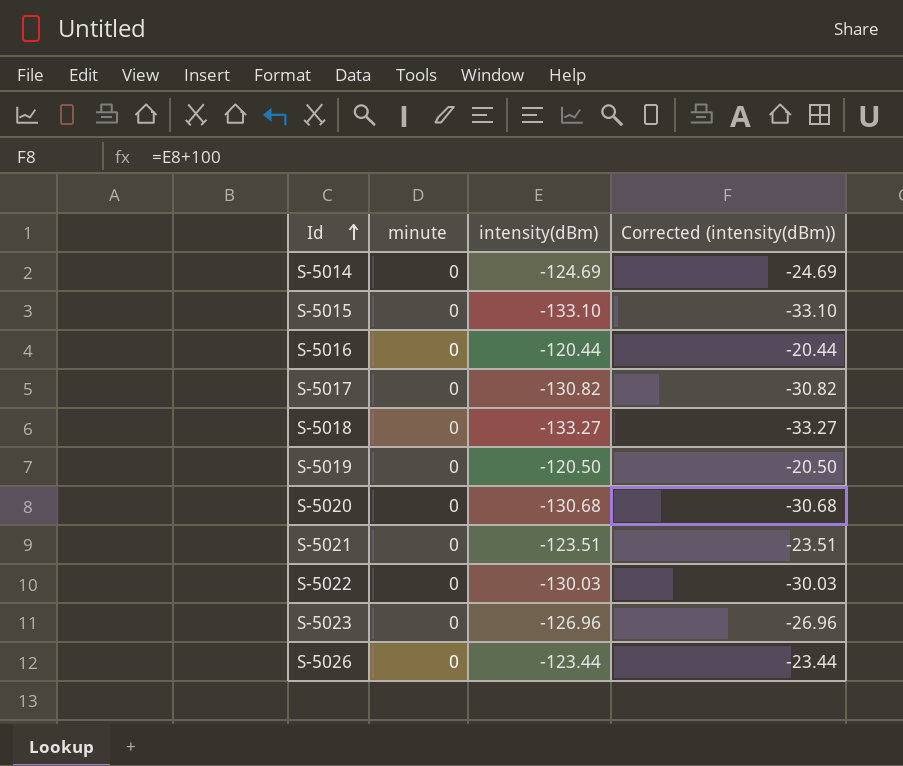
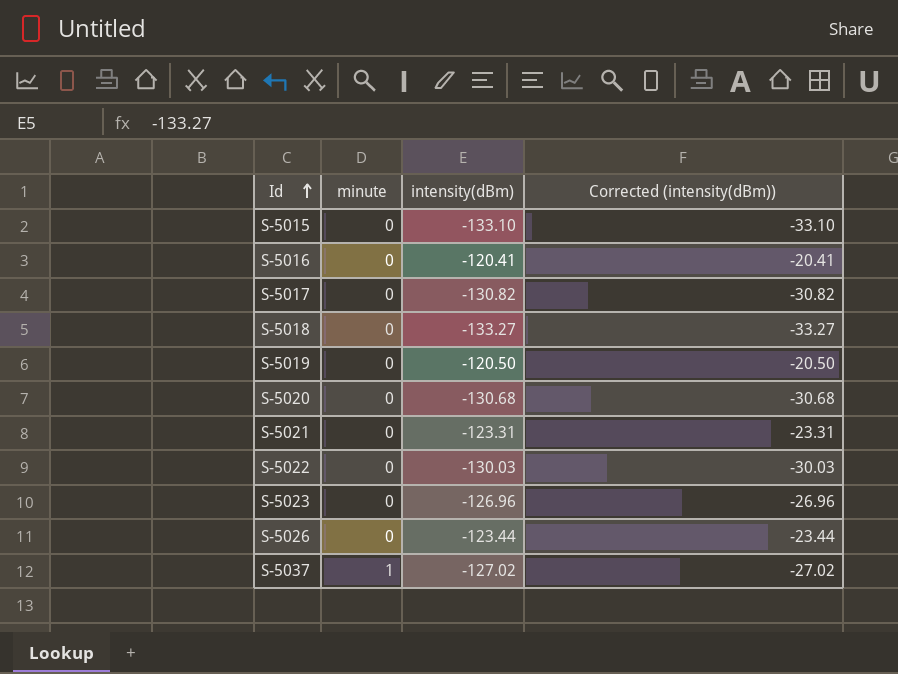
row S-5014: 0 | -124.69 | -24.69 -> none
S-5016 | intensity(dBm): -120.44 -> -120.41
S-5016 | Corrected (intensity(dBm)): -20.44 -> -20.41
S-5021 | intensity(dBm): -123.51 -> -123.31
S-5021 | Corrected (intensity(dBm)): -23.51 -> -23.31
row S-5037: none -> 1 | -127.02 | -27.02

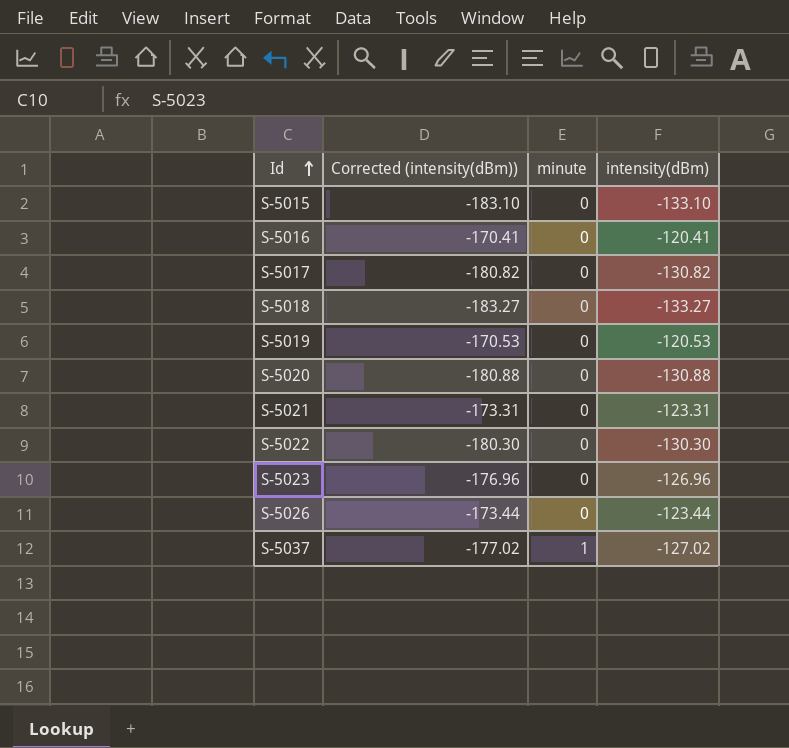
column Corrected (intensity(dBm)) | formula: [intensity(dBm)] + 100 -> [intensity(dBm)] - 50
column Corrected (intensity(dBm)) | position: 4 -> 2
S-5019 | intensity(dBm): -120.50 -> -120.53
S-5020 | intensity(dBm): -130.68 -> -130.88
S-5022 | intensity(dBm): -130.03 -> -130.30

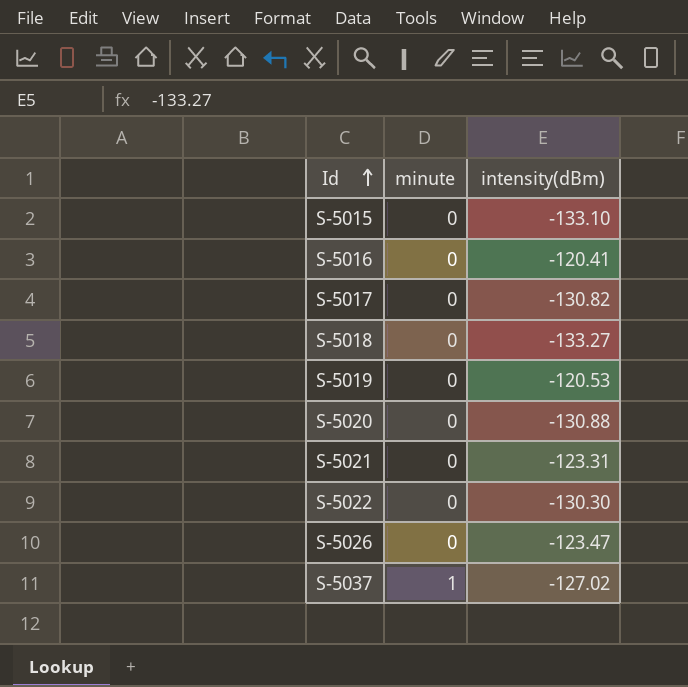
column Corrected (intensity(dBm)) | formula: [intensity(dBm)] - 50 -> none
row S-5023: -176.96 | 0 | -126.96 -> none
S-5026 | intensity(dBm): -123.44 -> -123.47

